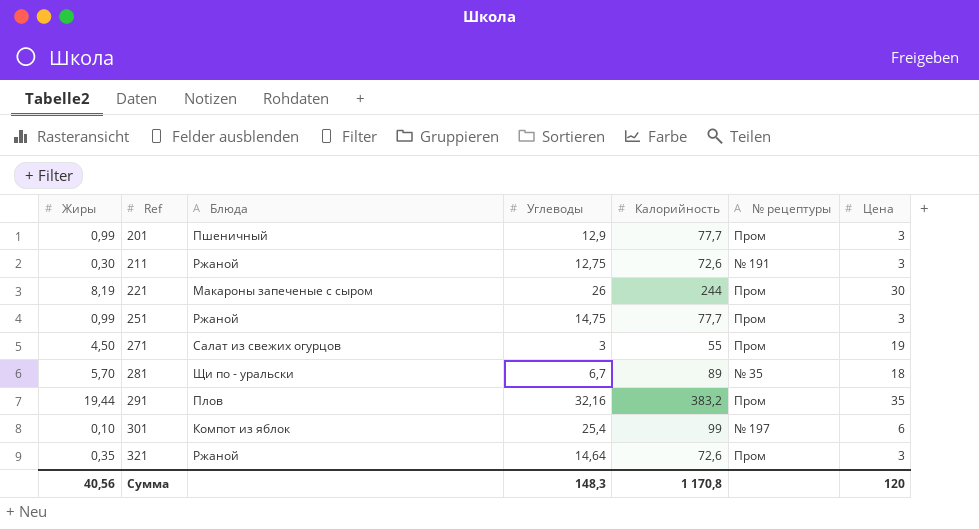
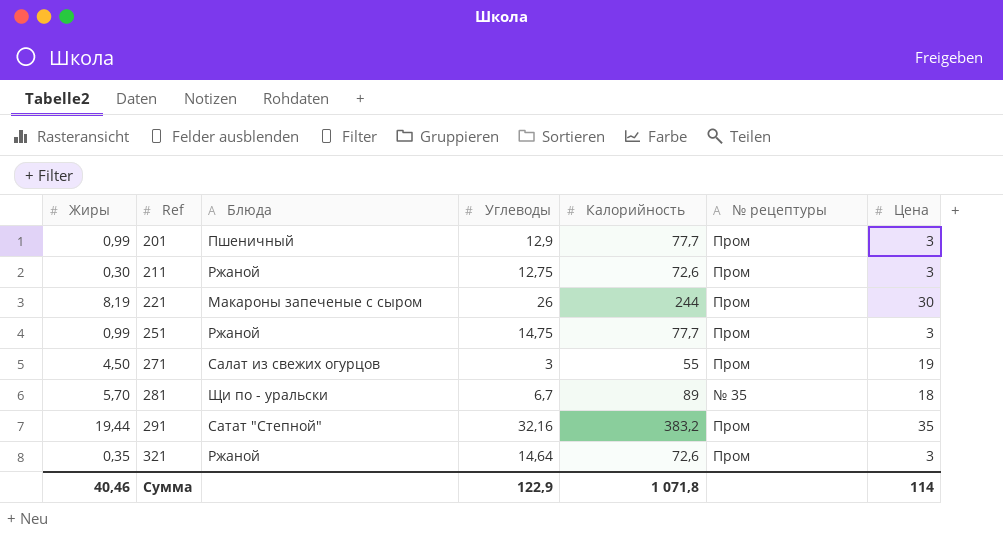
row 301: 0,10 | Компот из яблок | 25,4 | 99 | № 197 | 6 -> none
211 | № рецептуры: № 191 -> Пром
291 | Блюда: Плов -> Сатат "Степной"
Сумма | Жиры: 40,56 -> 40,46
Сумма | Углеводы: 148,3 -> 122,9
Сумма | Калорийность: 1 170,8 -> 1 071,8
Сумма | Цена: 120 -> 114

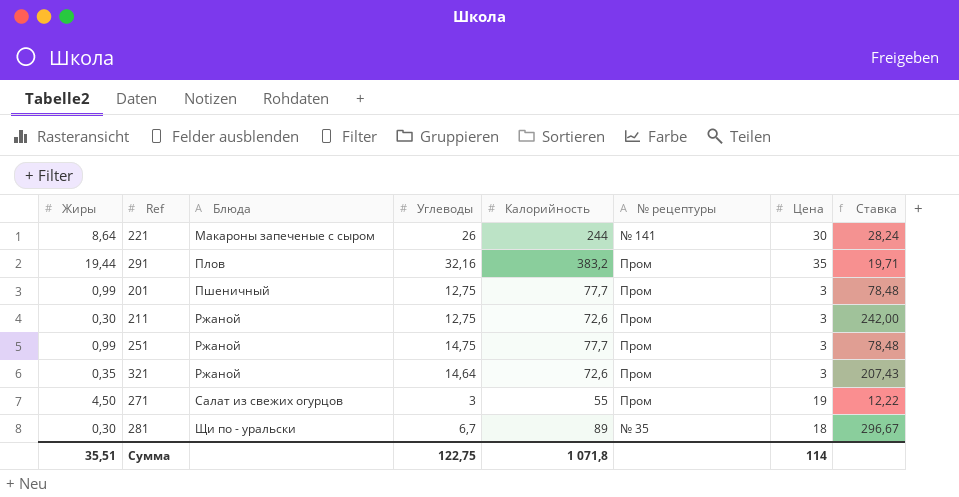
row order: Ref ascending -> Блюда ascending
column Ставка | formula: none -> [Калорийность] / [Жиры]
221 | Жиры: 8,19 -> 8,64
221 | № рецептуры: Пром -> № 141
291 | Блюда: Сатат "Степной" -> Плов
201 | Углеводы: 12,9 -> 12,75
281 | Жиры: 5,70 -> 0,30
Сумма | Жиры: 40,46 -> 35,51
Сумма | Углеводы: 122,9 -> 122,75

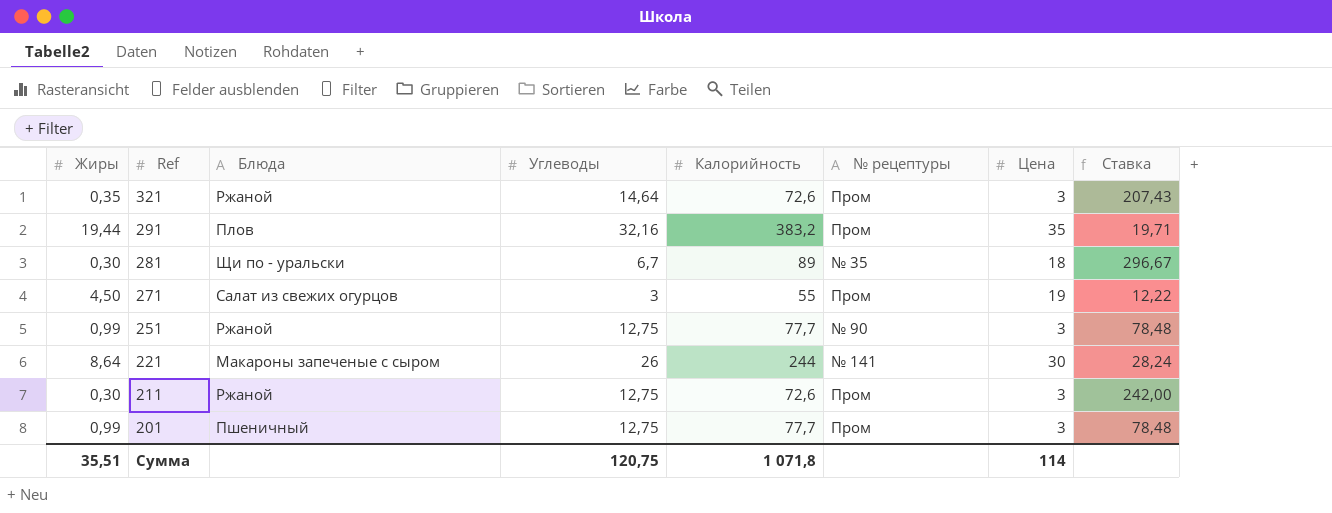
row order: Блюда ascending -> Ref descending
251 | Углеводы: 14,75 -> 12,75
251 | № рецептуры: Пром -> № 90
Сумма | Углеводы: 122,75 -> 120,75

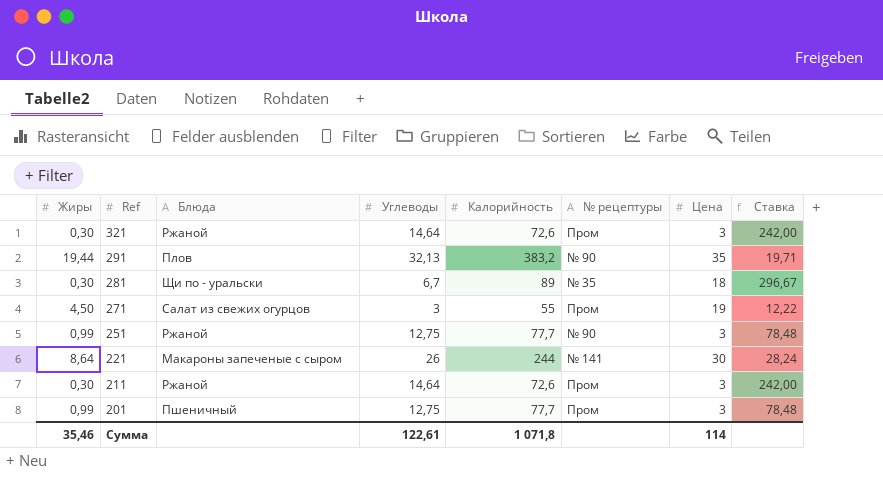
321 | Жиры: 0,35 -> 0,30
321 | Ставка: 207,43 -> 242,00
291 | Углеводы: 32,16 -> 32,13
291 | № рецептуры: Пром -> № 90
211 | Углеводы: 12,75 -> 14,64
Сумма | Жиры: 35,51 -> 35,46
Сумма | Углеводы: 120,75 -> 122,61

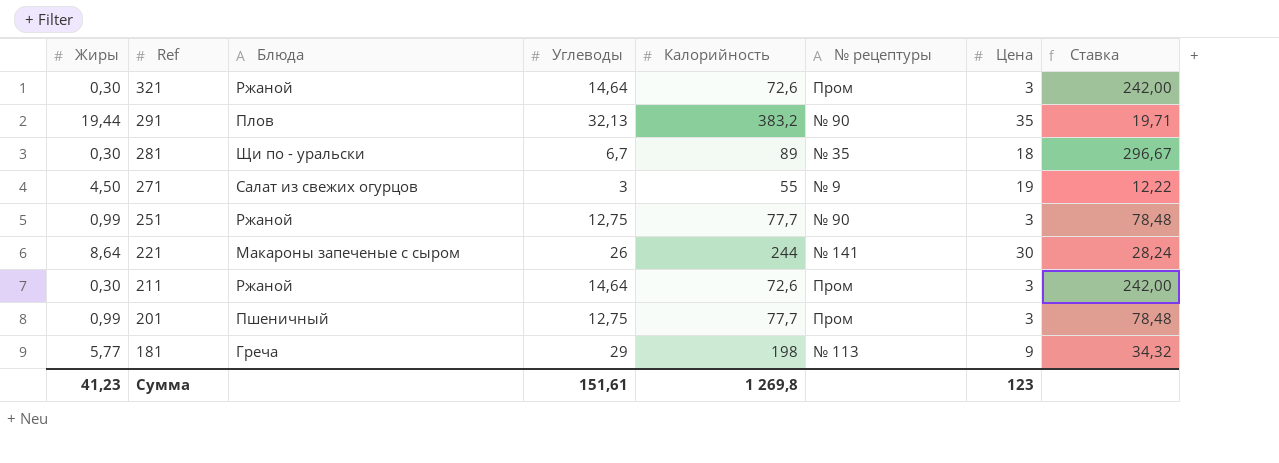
271 | № рецептуры: Пром -> № 9
row 181: none -> 5,77 | Греча | 29 | 198 | № 113 | 9 | 34,32
Сумма | Жиры: 35,46 -> 41,23
Сумма | Углеводы: 122,61 -> 151,61
Сумма | Калорийность: 1 071,8 -> 1 269,8
Сумма | Цена: 114 -> 123

